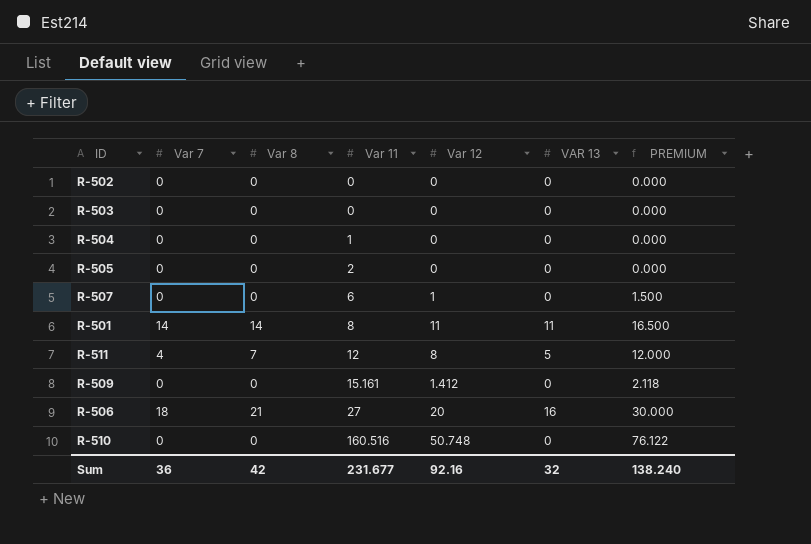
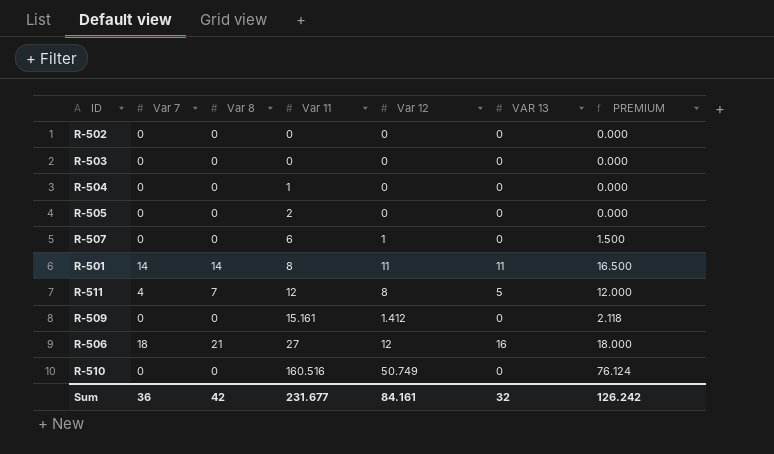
R-506 | Var 12: 20 -> 12
R-506 | PREMIUM: 30.000 -> 18.000
R-510 | Var 12: 50.748 -> 50.749
R-510 | PREMIUM: 76.122 -> 76.124
Sum | Var 12: 92.16 -> 84.161
Sum | PREMIUM: 138.240 -> 126.242

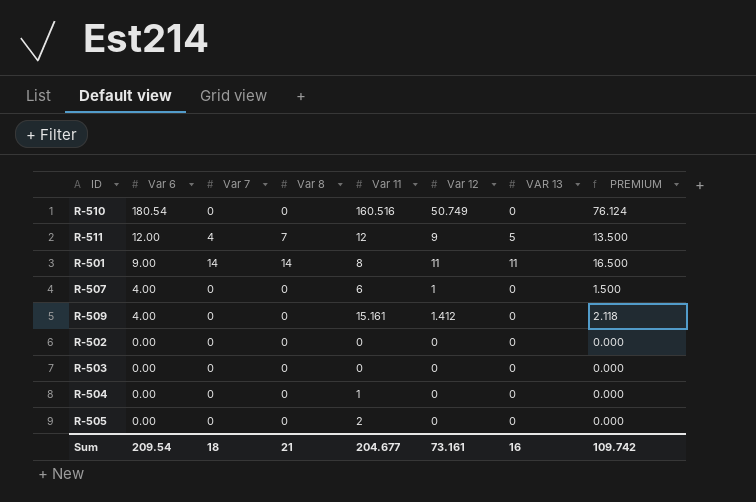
row order: Var 11 ascending -> Var 6 descending
column Var 6 | position: none -> 2
row R-506: 18 | 21 | 27 | 12 | 16 | 18.000 -> none
R-511 | Var 12: 8 -> 9
R-511 | PREMIUM: 12.000 -> 13.500
Sum | Var 7: 36 -> 18
Sum | Var 8: 42 -> 21
Sum | Var 11: 231.677 -> 204.677
Sum | Var 12: 84.161 -> 73.161
Sum | VAR 13: 32 -> 16
Sum | PREMIUM: 126.242 -> 109.742

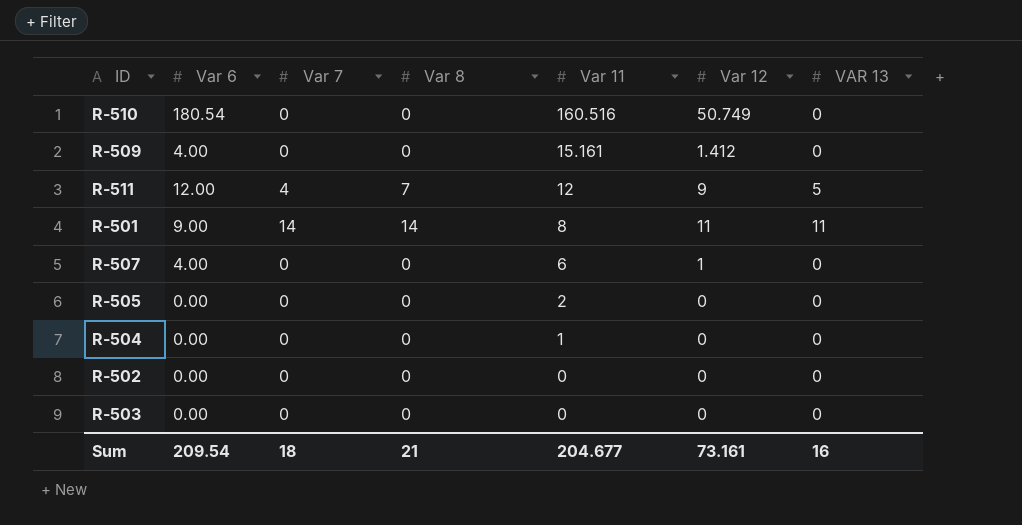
row order: Var 6 descending -> Var 11 descending
column PREMIUM | formula: [Var 12] * 1.5 -> none

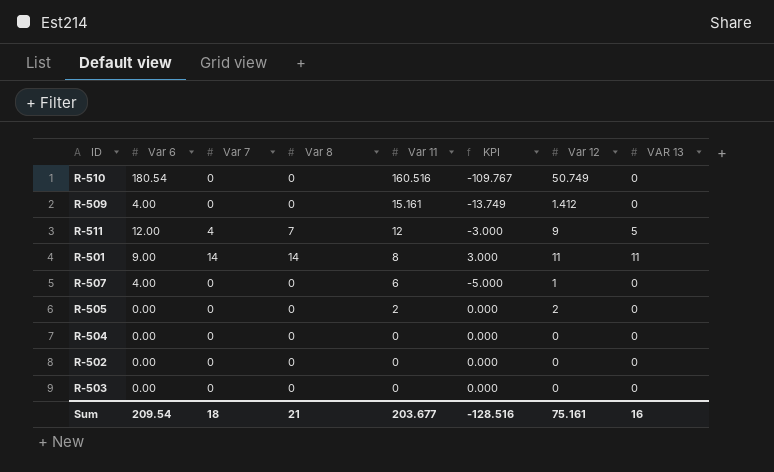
column KPI | formula: none -> [Var 12] - [Var 11]
R-505 | Var 12: 0 -> 2
R-504 | Var 11: 1 -> 0
Sum | Var 11: 204.677 -> 203.677
Sum | Var 12: 73.161 -> 75.161

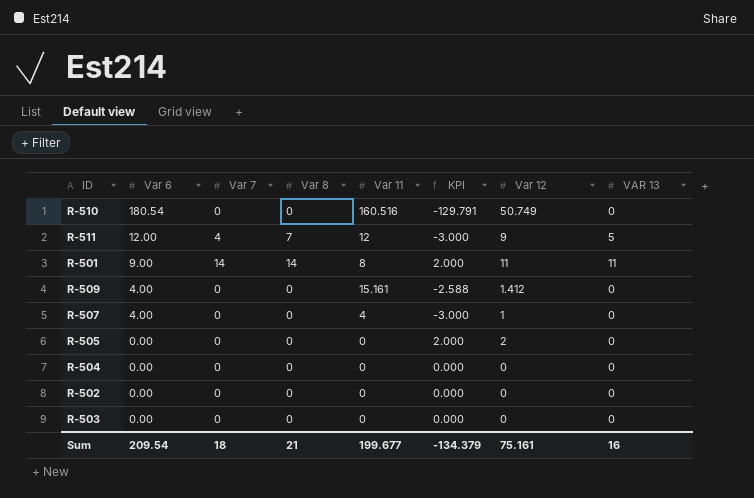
row order: Var 11 descending -> Var 6 descending
column KPI | formula: [Var 12] - [Var 11] -> [Var 12] - [Var 6]
R-507 | Var 11: 6 -> 4
R-505 | Var 11: 2 -> 0
Sum | Var 11: 203.677 -> 199.677
Sum | KPI: -128.516 -> -134.379

